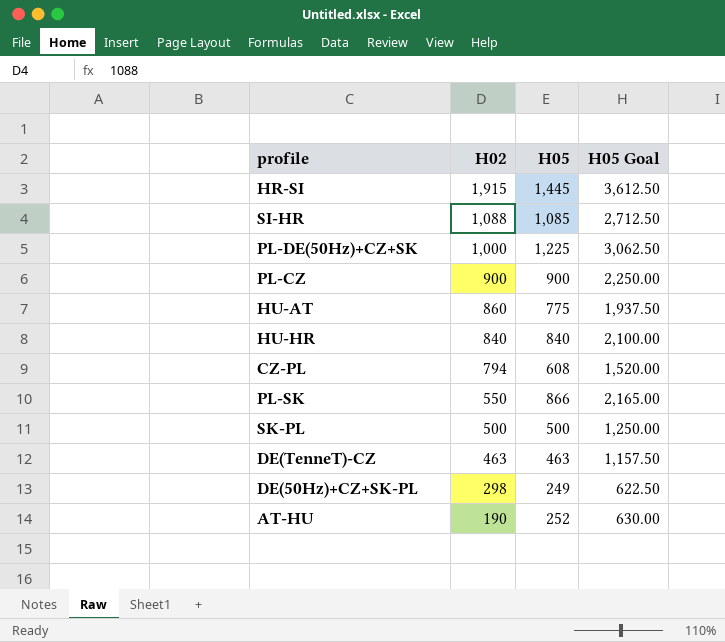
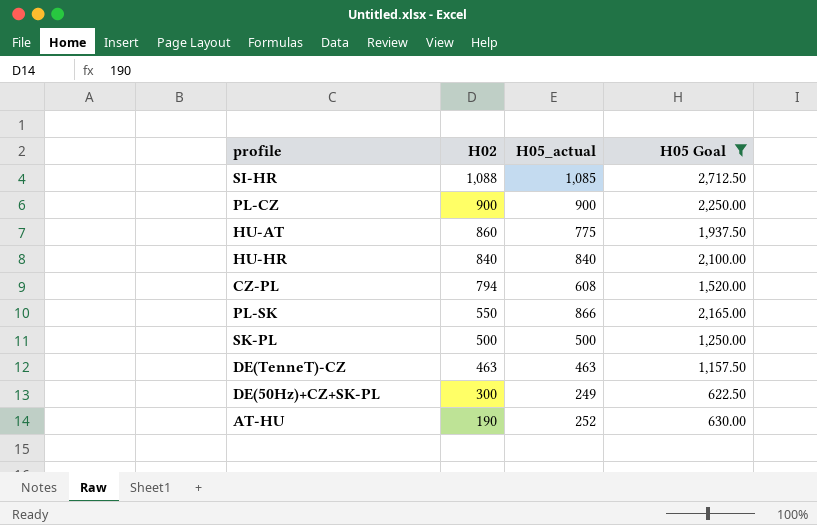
filter: none -> H05 Goal <= 2,712.50
column name: H05 -> H05_actual
DE(50Hz)+CZ+SK-PL | H02: 298 -> 300

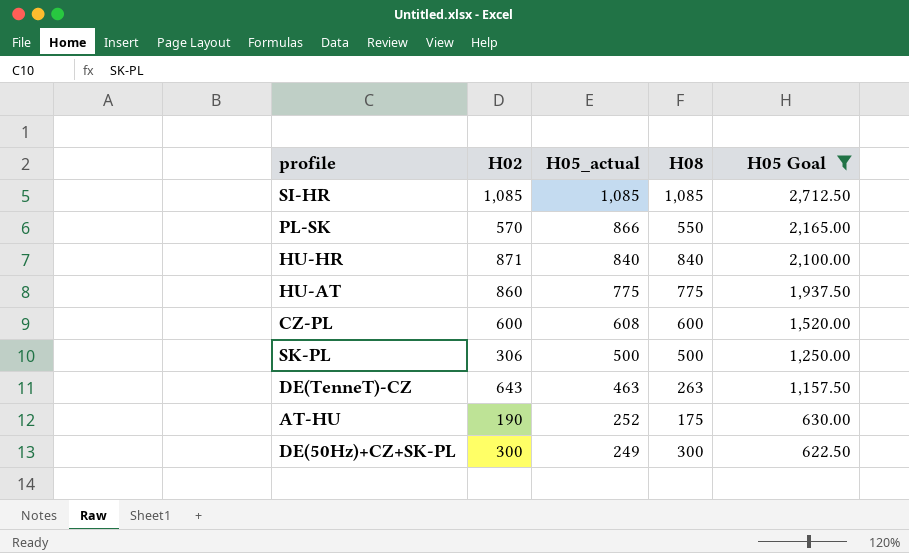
row order: H02 descending -> H05_actual descending
column H08 | position: none -> 4
row PL-CZ: 900 | 900 | 2,250.00 -> none
SI-HR | H02: 1,088 -> 1,085
PL-SK | H02: 550 -> 570
HU-HR | H02: 840 -> 871
CZ-PL | H02: 794 -> 600
SK-PL | H02: 500 -> 306
DE(TenneT)-CZ | H02: 463 -> 643

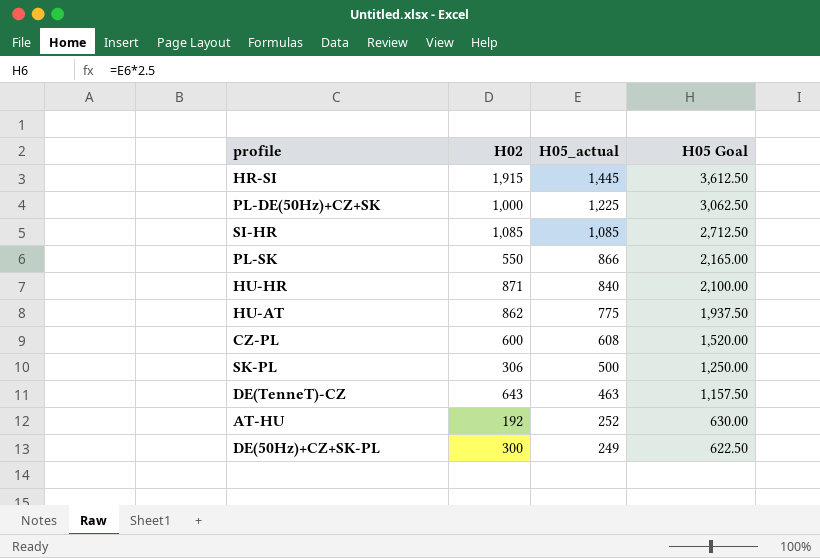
filter: H05 Goal <= 2,712.50 -> none
column H08 | position: 4 -> none
PL-SK | H02: 570 -> 550
HU-AT | H02: 860 -> 862
AT-HU | H02: 190 -> 192

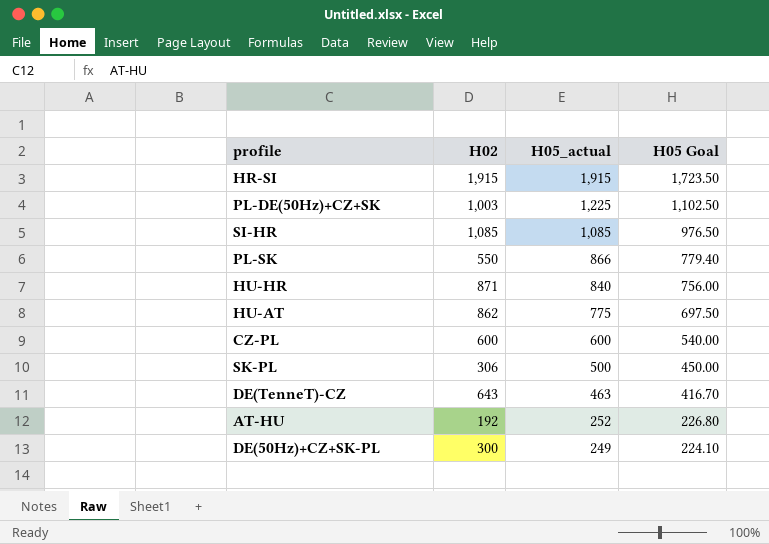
column H05 Goal | formula: [H05_actual] * 2.5 -> [H05_actual] * 0.9
HR-SI | H05_actual: 1,445 -> 1,915
PL-DE(50Hz)+CZ+SK | H02: 1,000 -> 1,003
CZ-PL | H05_actual: 608 -> 600

